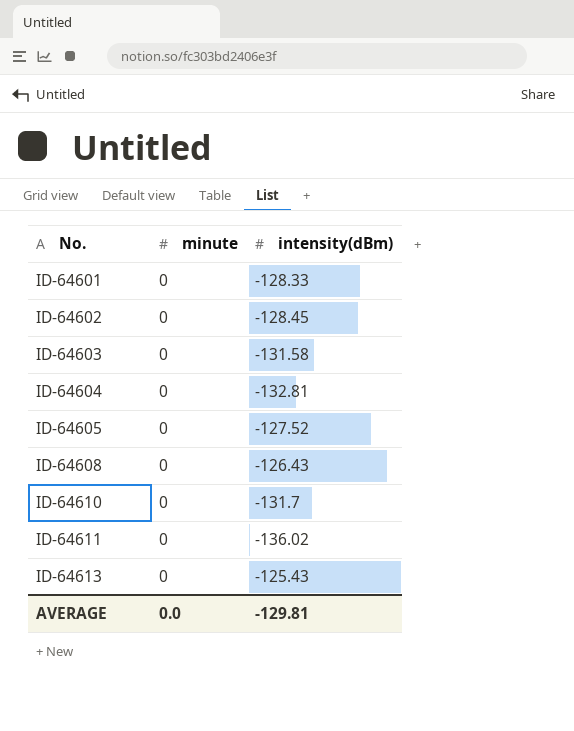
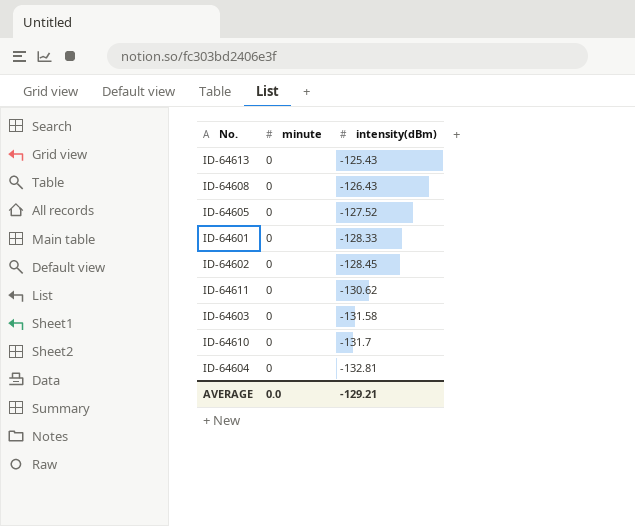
row order: No. ascending -> intensity(dBm) descending
ID-64611 | intensity(dBm): -136.02 -> -130.62
AVERAGE | intensity(dBm): -129.81 -> -129.21

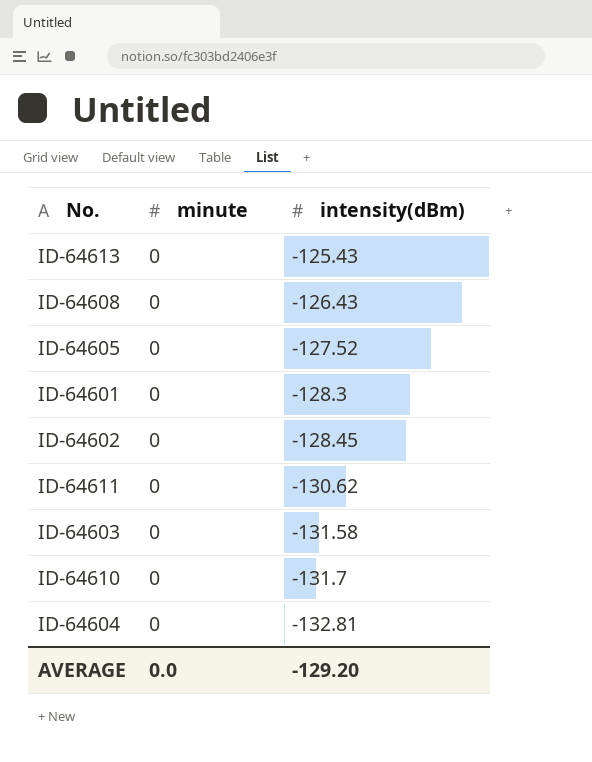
ID-64601 | intensity(dBm): -128.33 -> -128.3
AVERAGE | intensity(dBm): -129.21 -> -129.20

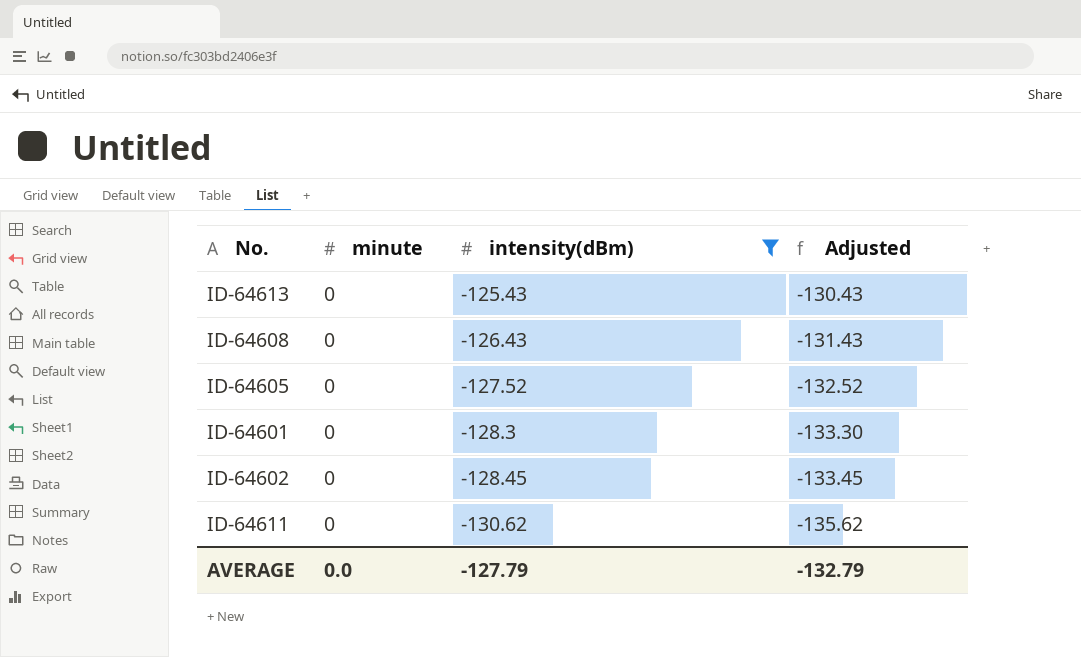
filter: none -> intensity(dBm) >= -130.62
column Adjusted | formula: none -> [intensity(dBm)] - 5
AVERAGE | intensity(dBm): -129.20 -> -127.79

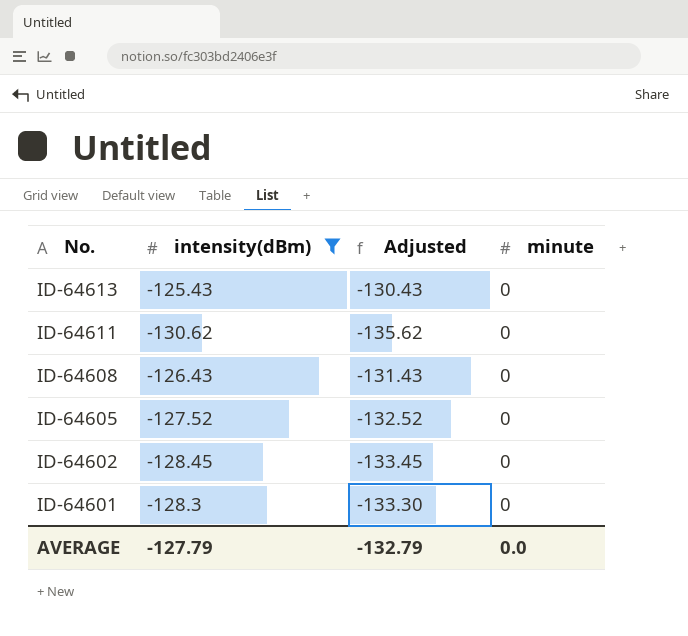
row order: intensity(dBm) descending -> No. descending
column minute | position: 2 -> 4

